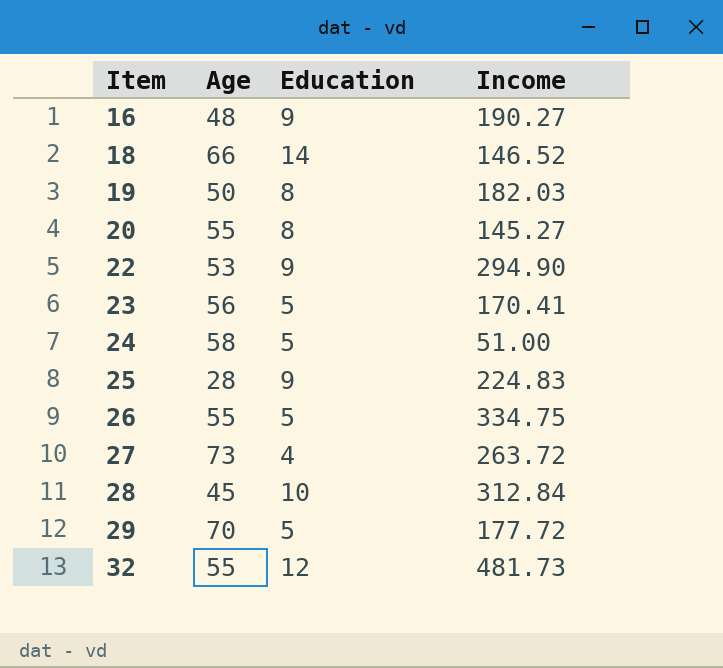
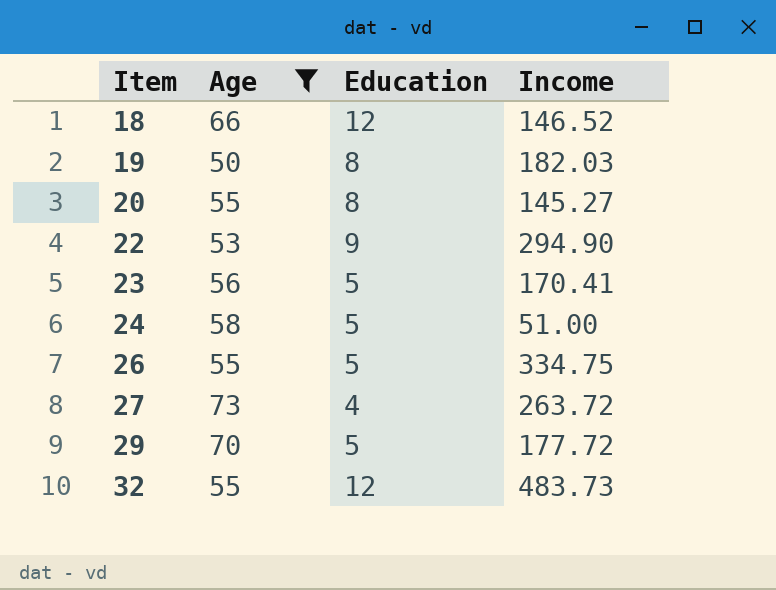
filter: none -> Age >= 50
18 | Education: 14 -> 12
32 | Income: 481.73 -> 483.73

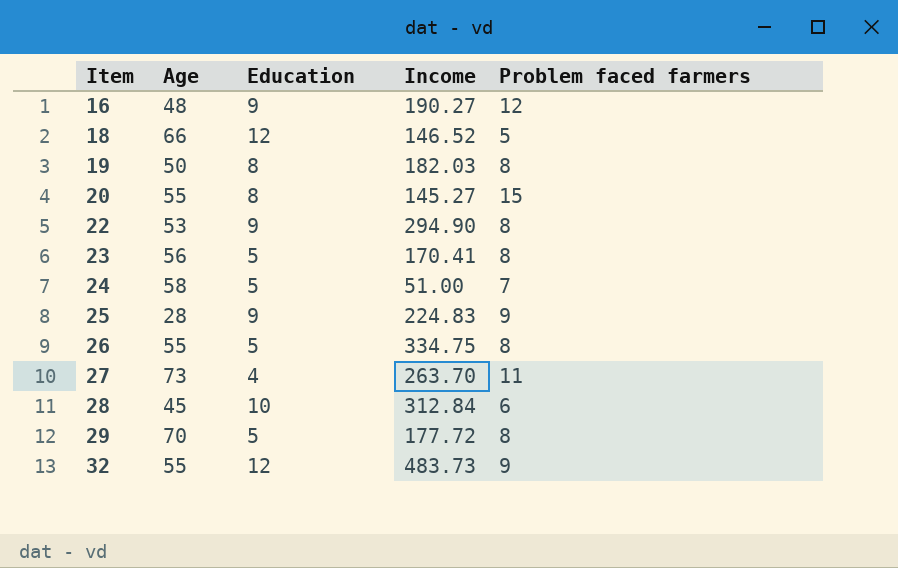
filter: Age >= 50 -> none
column Problem faced farmers | position: none -> 5
27 | Income: 263.72 -> 263.70

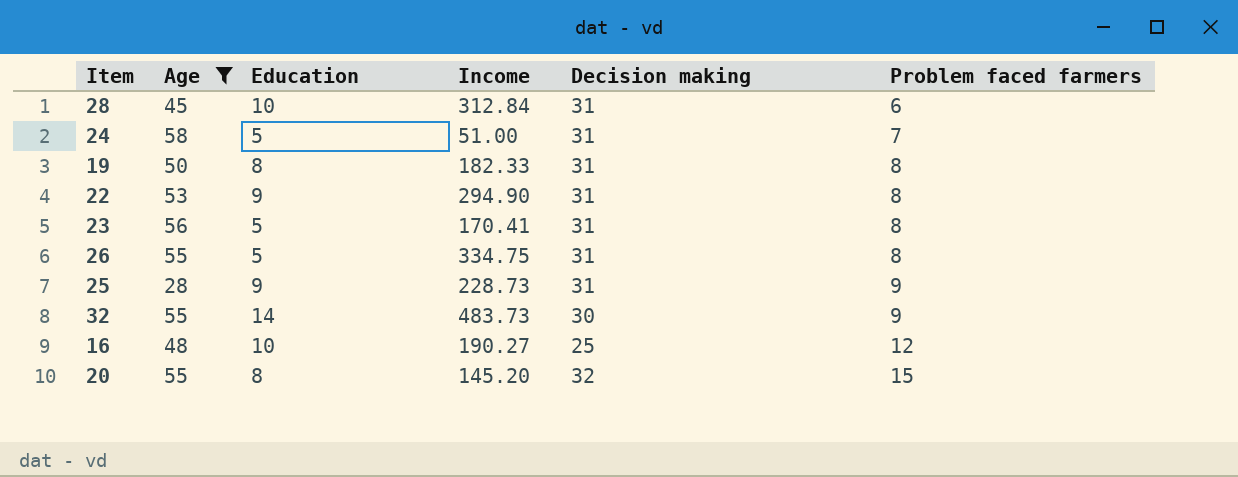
filter: none -> Age <= 58
row order: Item ascending -> Problem faced farmers ascending
column Decision making | position: none -> 5
19 | Income: 182.03 -> 182.33
25 | Income: 224.83 -> 228.73
32 | Education: 12 -> 14
16 | Education: 9 -> 10
20 | Income: 145.27 -> 145.20

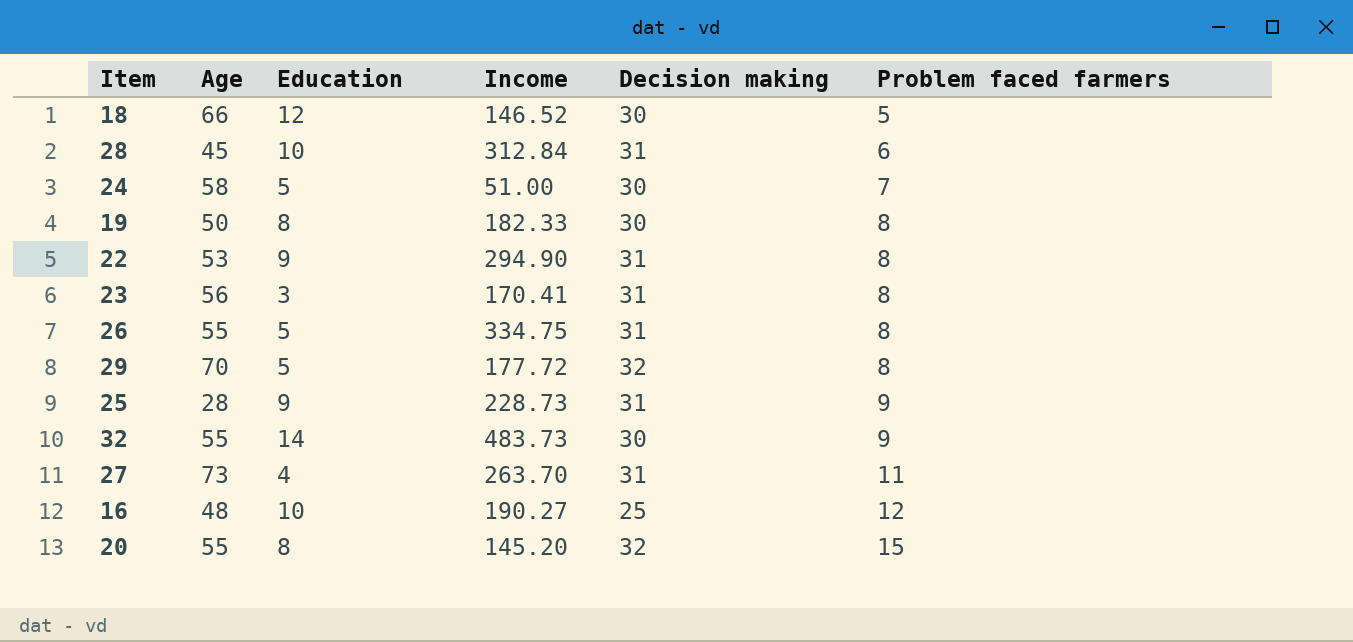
filter: Age <= 58 -> none
24 | Decision making: 31 -> 30
19 | Decision making: 31 -> 30
23 | Education: 5 -> 3

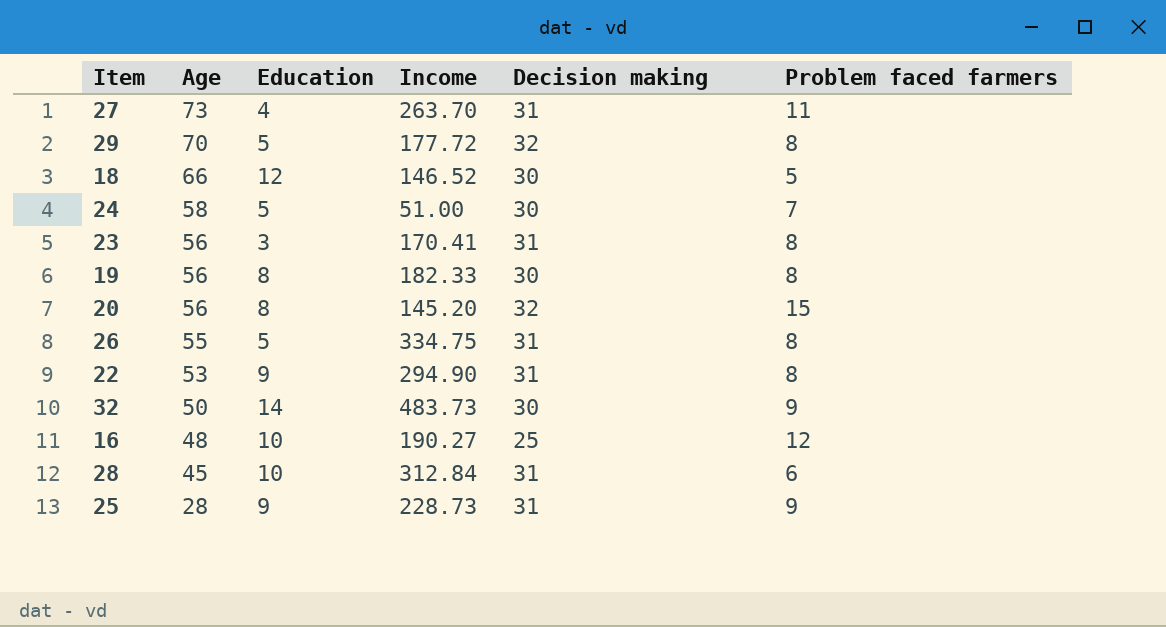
row order: Problem faced farmers ascending -> Age descending
19 | Age: 50 -> 56
20 | Age: 55 -> 56
32 | Age: 55 -> 50

